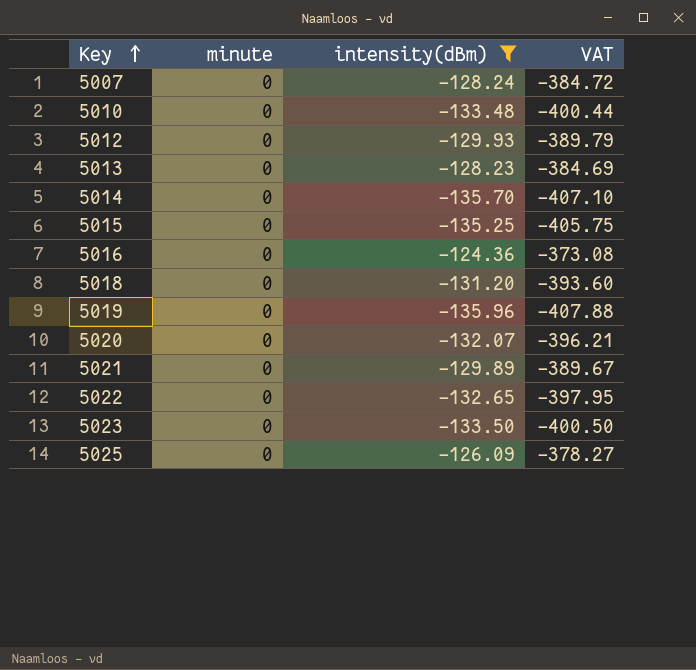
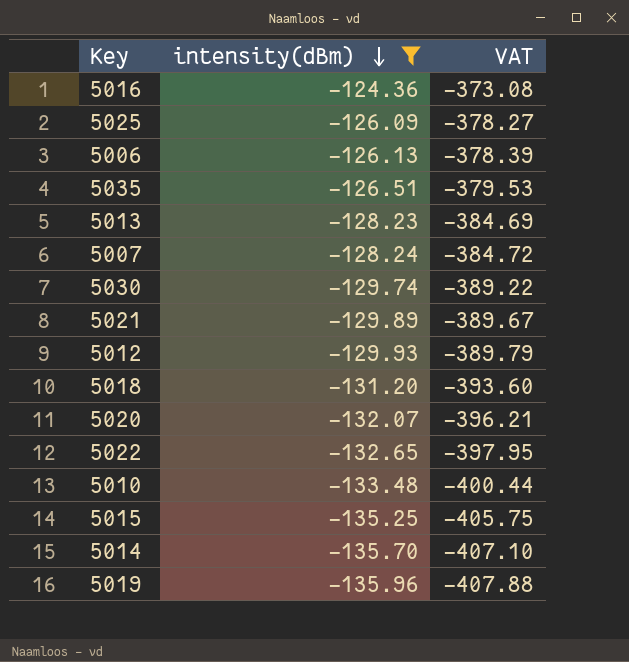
row order: Key ascending -> intensity(dBm) descending
column minute | position: 2 -> none
row 5023: 0 | -133.50 | -400.50 -> none
row 5006: none -> -126.13 | -378.39
row 5035: none -> -126.51 | -379.53
row 5030: none -> -129.74 | -389.22

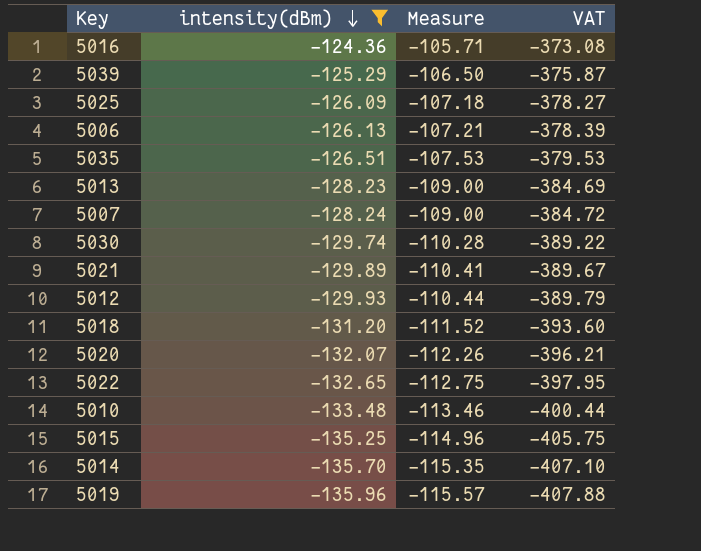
column Measure | formula: none -> [intensity(dBm)] * 0.85
row 5039: none -> -125.29 | -106.50 | -375.87

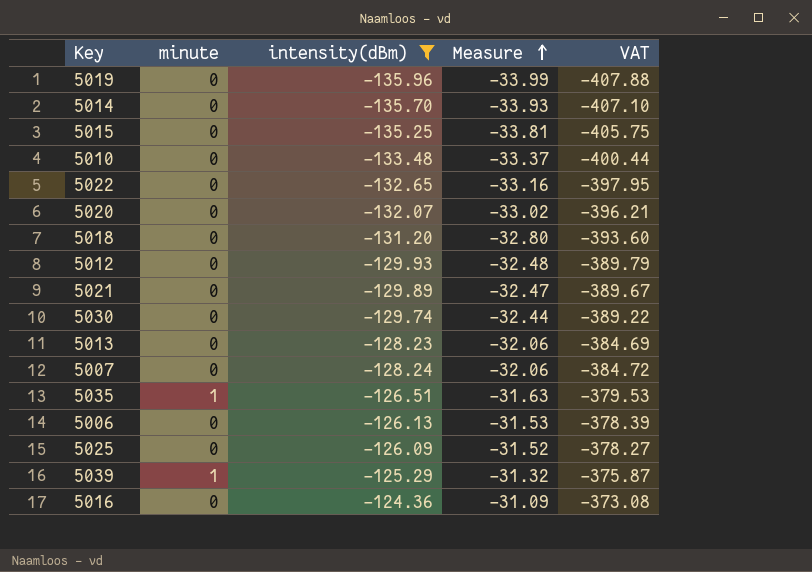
row order: intensity(dBm) descending -> Measure ascending
column minute | position: none -> 2
column Measure | formula: [intensity(dBm)] * 0.85 -> [intensity(dBm)] * 0.25

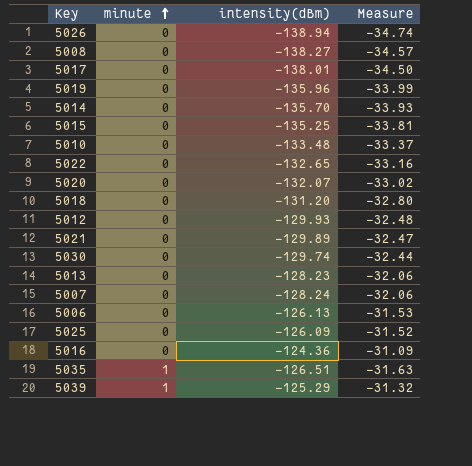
filter: intensity(dBm) >= -135.96 -> none
row order: Measure ascending -> minute ascending
column VAT | formula: [intensity(dBm)] * 3 -> none

